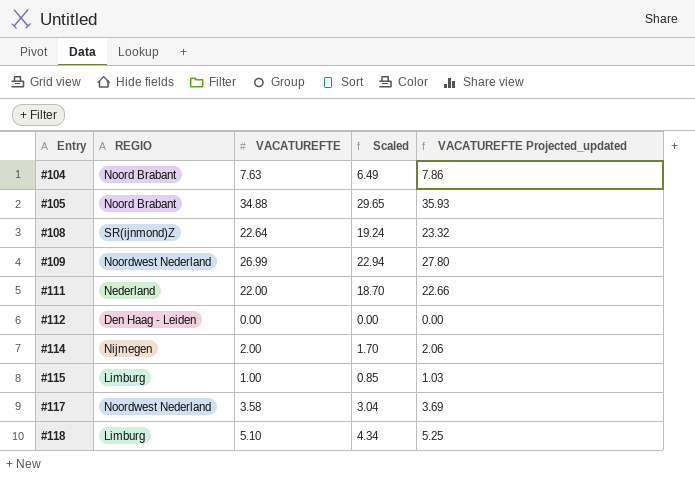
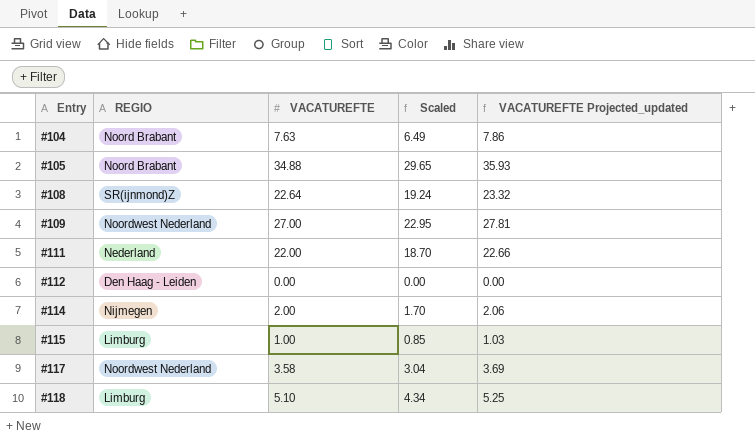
#109 | VACATUREFTE: 26.99 -> 27.00
#109 | Scaled: 22.94 -> 22.95
#109 | VACATUREFTE Projected_updated: 27.80 -> 27.81

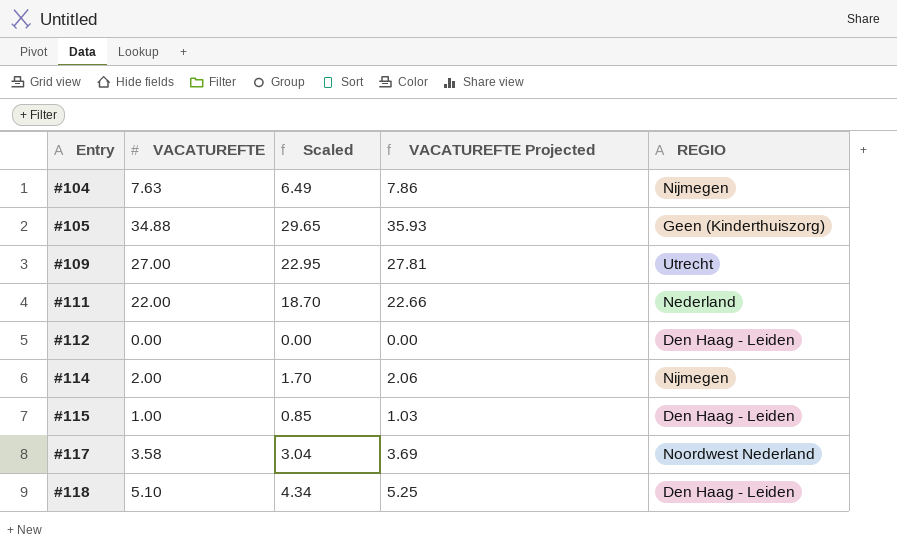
column name: VACATUREFTE Projected_updated -> VACATUREFTE Projected
column REGIO | position: 2 -> 5
row #108: SR(ijnmond)Z | 22.64 | 19.24 | 23.32 -> none
#104 | REGIO: Noord Brabant -> Nijmegen
#105 | REGIO: Noord Brabant -> Geen (Kinderthuiszorg)
#109 | REGIO: Noordwest Nederland -> Utrecht
#115 | REGIO: Limburg -> Den Haag - Leiden
#118 | REGIO: Limburg -> Den Haag - Leiden

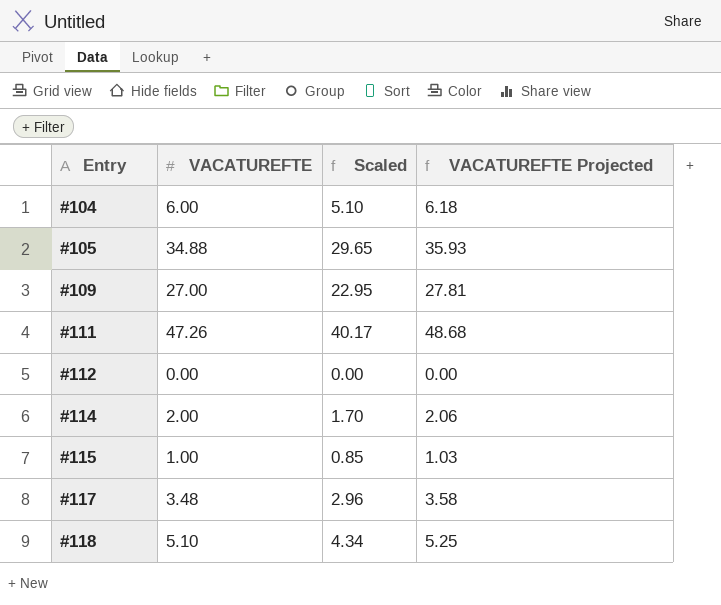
column REGIO | position: 5 -> none
#104 | VACATUREFTE: 7.63 -> 6.00
#104 | Scaled: 6.49 -> 5.10
#104 | VACATUREFTE Projected: 7.86 -> 6.18
#111 | VACATUREFTE: 22.00 -> 47.26
#111 | Scaled: 18.70 -> 40.17
#111 | VACATUREFTE Projected: 22.66 -> 48.68
#117 | VACATUREFTE: 3.58 -> 3.48
#117 | Scaled: 3.04 -> 2.96
#117 | VACATUREFTE Projected: 3.69 -> 3.58

